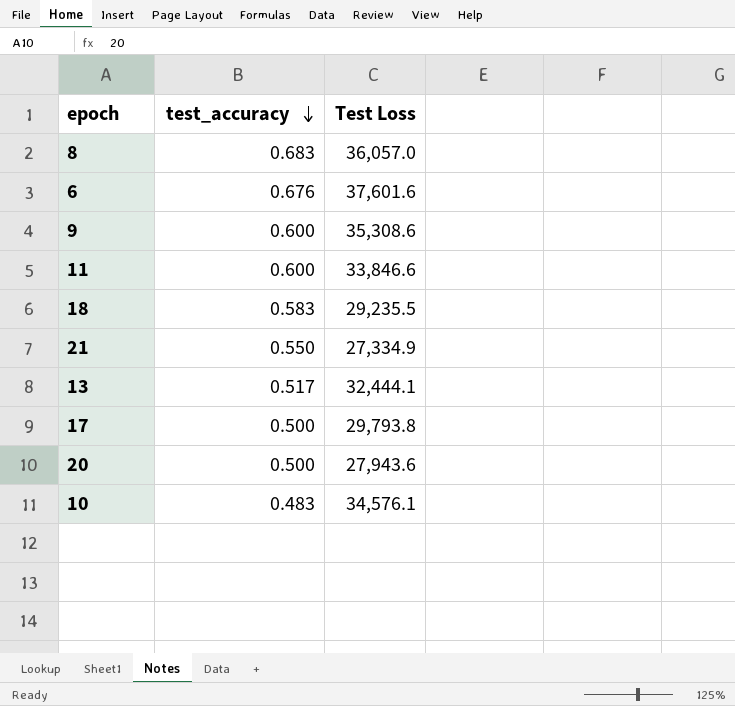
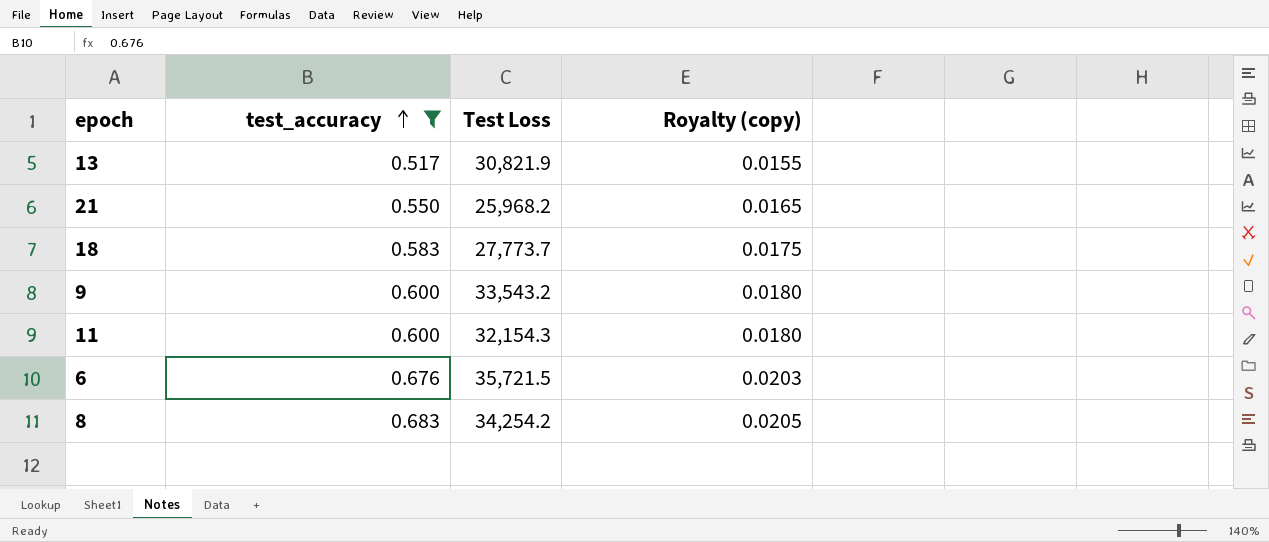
filter: none -> test_accuracy >= 0.517
row order: test_accuracy descending -> test_accuracy ascending
column Royalty (copy) | formula: none -> [test_accuracy] * 0.03
13 | Test Loss: 32,444.1 -> 30,821.9
21 | Test Loss: 27,334.9 -> 25,968.2
18 | Test Loss: 29,235.5 -> 27,773.7
9 | Test Loss: 35,308.6 -> 33,543.2
11 | Test Loss: 33,846.6 -> 32,154.3
6 | Test Loss: 37,601.6 -> 35,721.5
8 | Test Loss: 36,057.0 -> 34,254.2

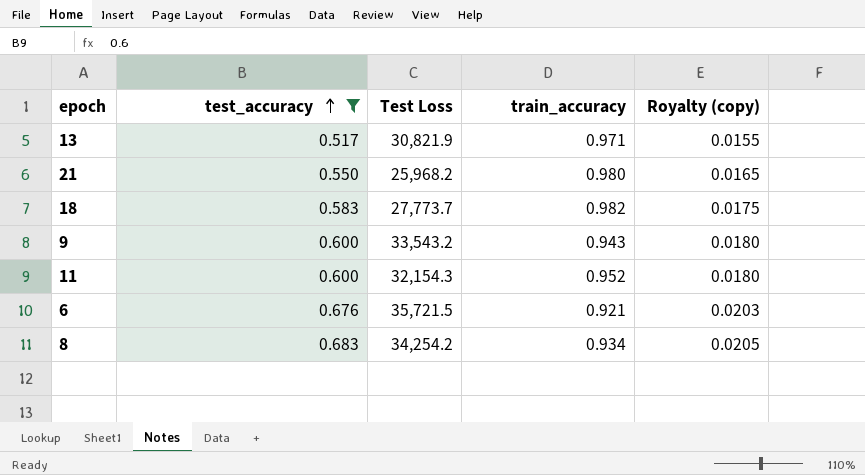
column train_accuracy | position: none -> 4

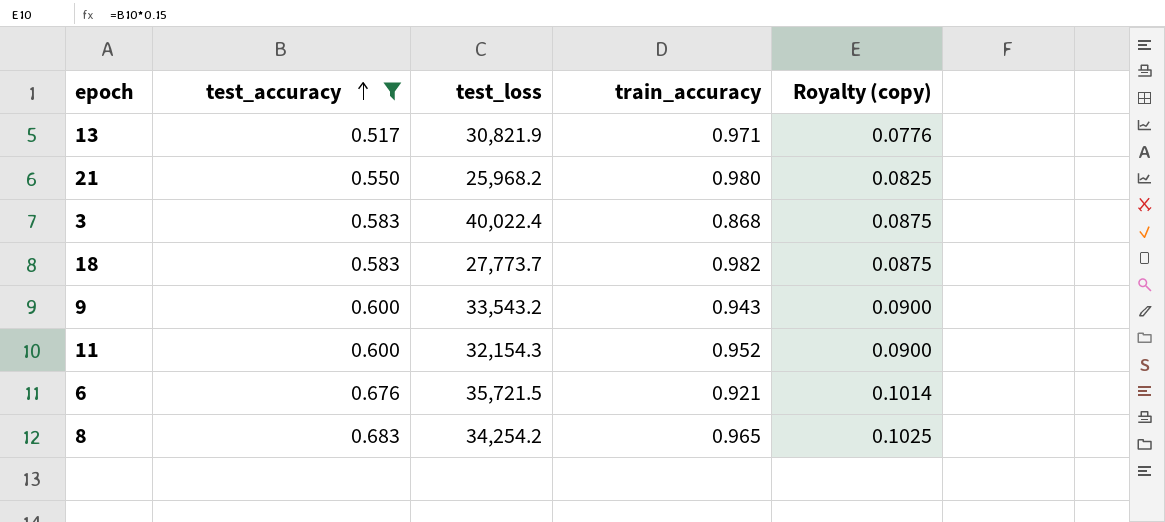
column name: Test Loss -> test_loss
column Royalty (copy) | formula: [test_accuracy] * 0.03 -> [test_accuracy] * 0.15
row 3: none -> 0.583 | 40,022.4 | 0.868 | 0.0875
8 | train_accuracy: 0.934 -> 0.965

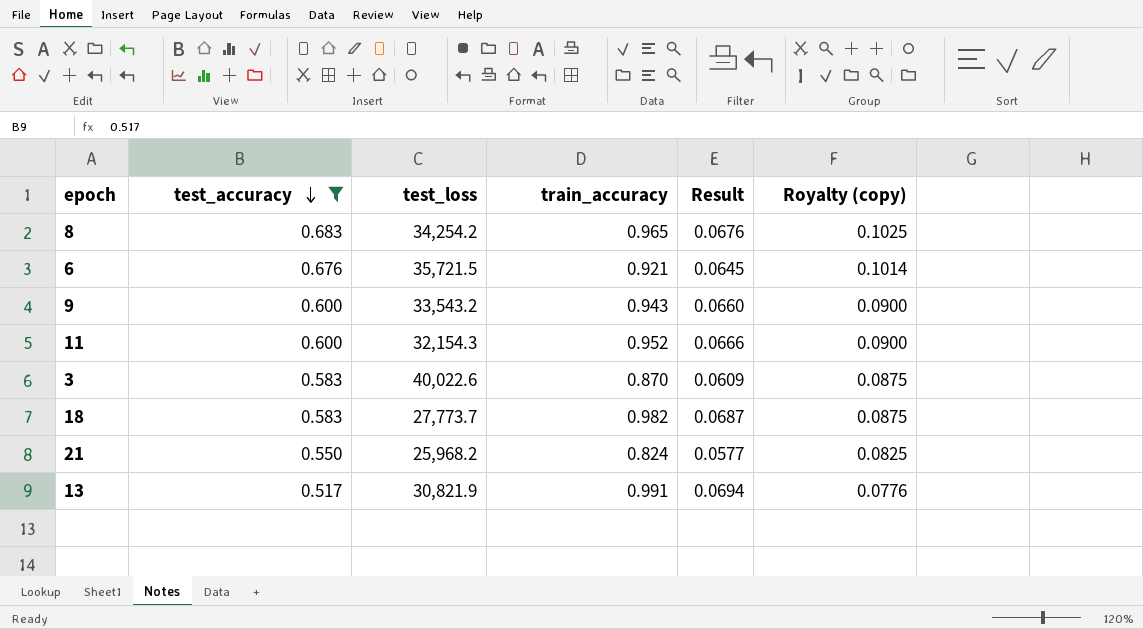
row order: test_accuracy ascending -> test_accuracy descending
column Result | formula: none -> [train_accuracy] * 0.07
3 | test_loss: 40,022.4 -> 40,022.6
3 | train_accuracy: 0.868 -> 0.870
21 | train_accuracy: 0.980 -> 0.824
13 | train_accuracy: 0.971 -> 0.991

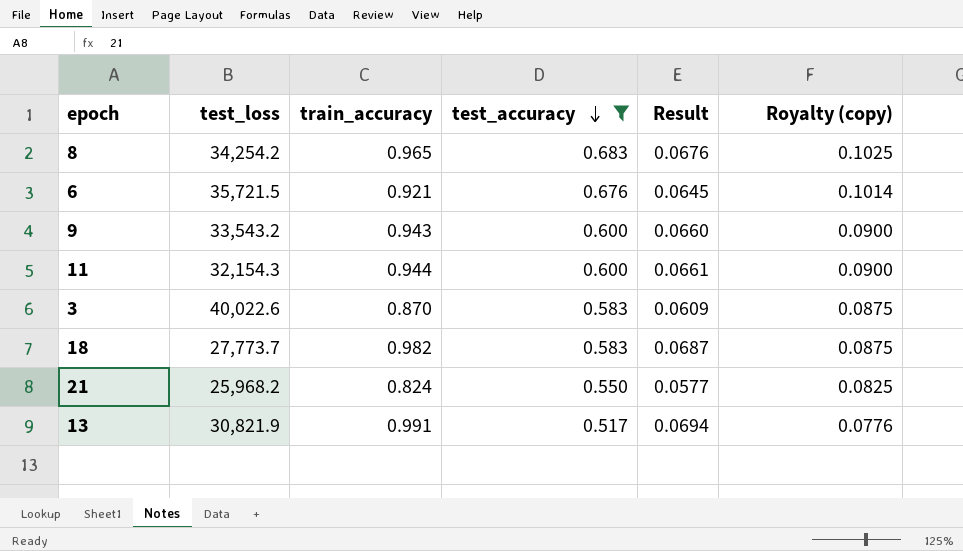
column test_accuracy | position: 2 -> 4
11 | train_accuracy: 0.952 -> 0.944
11 | Result: 0.0666 -> 0.0661

